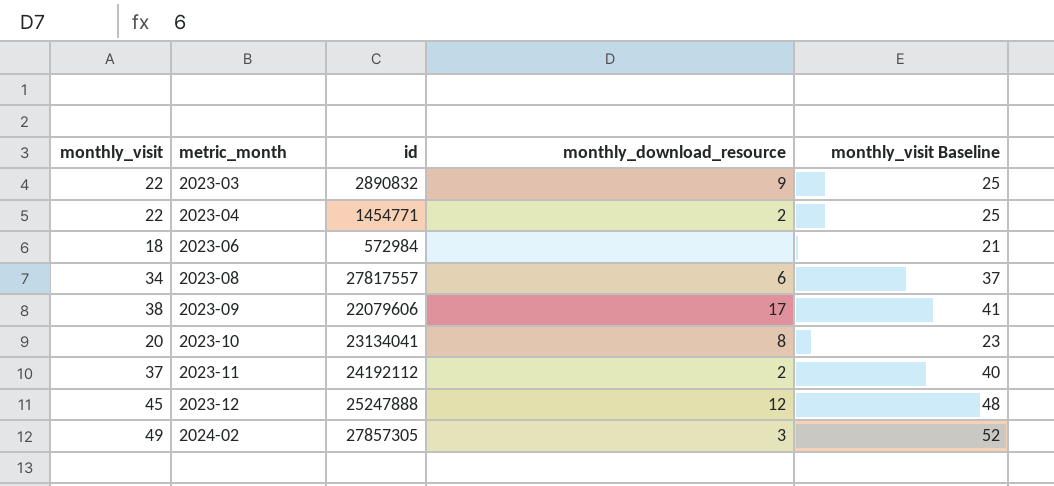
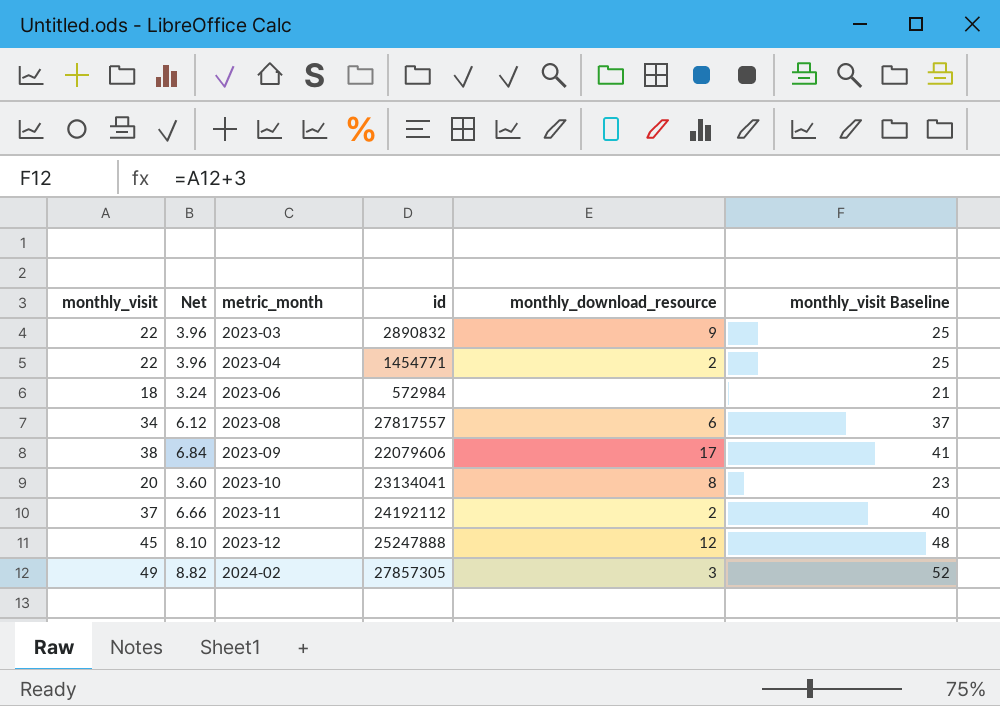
column Net | formula: none -> [monthly_visit] * 0.18

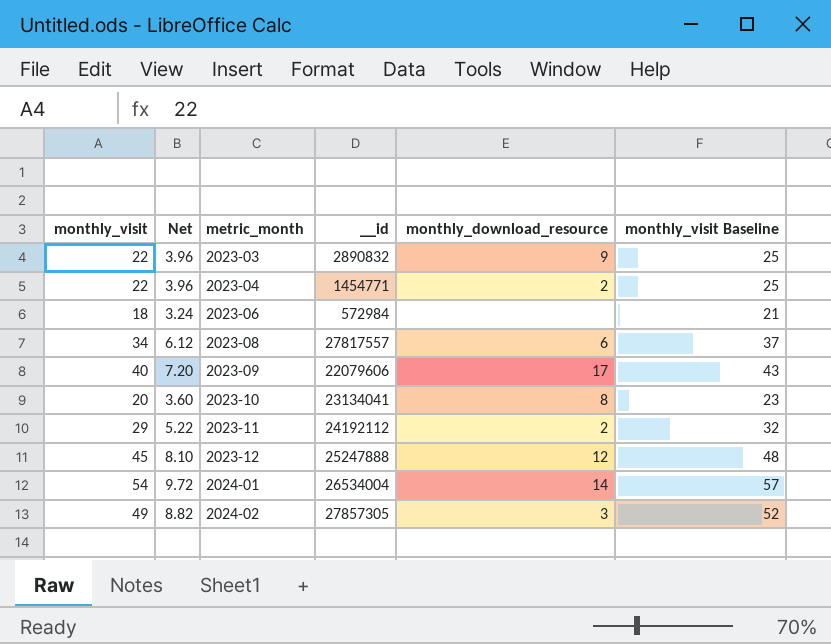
column name: id -> __id
2023-09 | monthly_visit: 38 -> 40
2023-09 | Net: 6.84 -> 7.20
2023-09 | monthly_visit Baseline: 41 -> 43
2023-11 | monthly_visit: 37 -> 29
2023-11 | Net: 6.66 -> 5.22
2023-11 | monthly_visit Baseline: 40 -> 32
row 2024-01: none -> 54 | 9.72 | 26534004 | 14 | 57

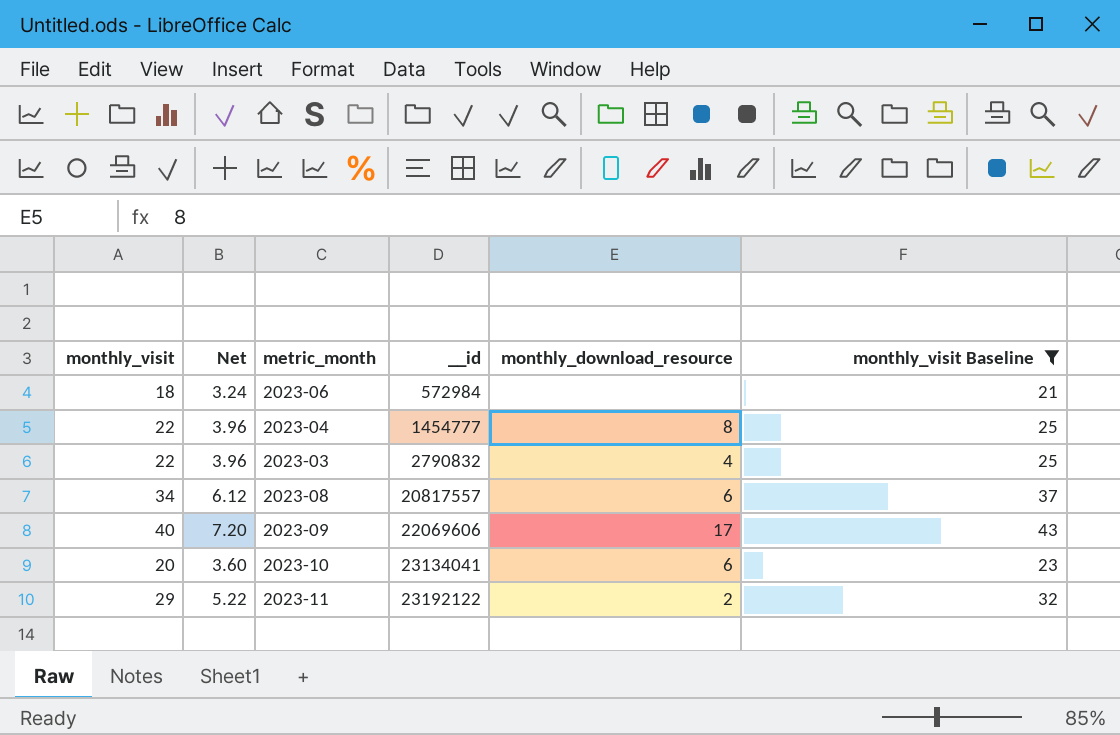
filter: none -> monthly_visit Baseline <= 43
row order: metric_month ascending -> __id ascending
2023-04 | __id: 1454771 -> 1454777
2023-04 | monthly_download_resource: 2 -> 8
2023-03 | __id: 2890832 -> 2790832
2023-03 | monthly_download_resource: 9 -> 4
2023-08 | __id: 27817557 -> 20817557
2023-09 | __id: 22079606 -> 22069606
2023-10 | monthly_download_resource: 8 -> 6
2023-11 | __id: 24192112 -> 23192122

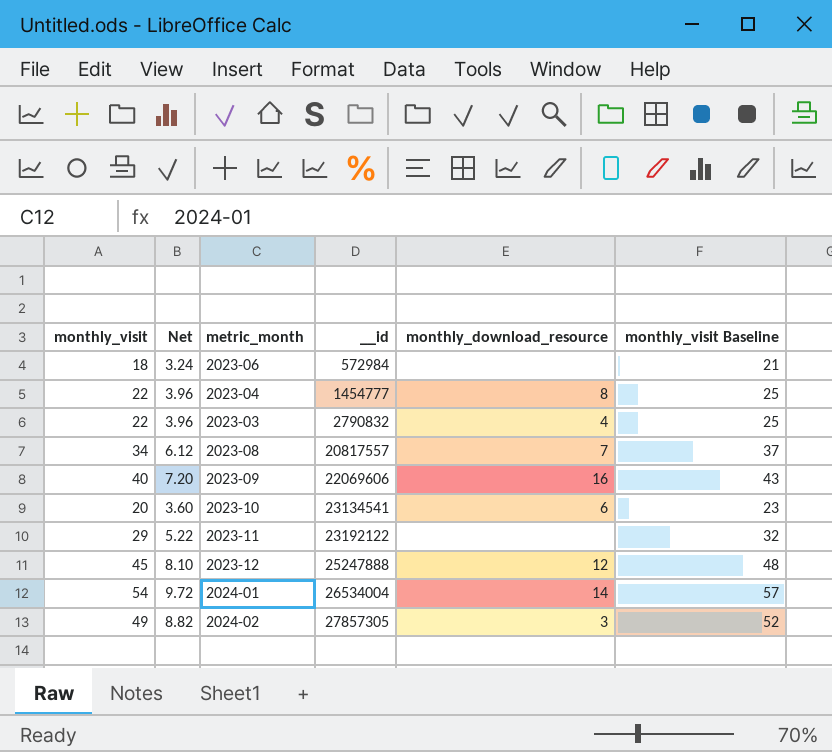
filter: monthly_visit Baseline <= 43 -> none
2023-08 | monthly_download_resource: 6 -> 7
2023-09 | monthly_download_resource: 17 -> 16
2023-10 | __id: 23134041 -> 23134541
2023-11 | monthly_download_resource: 2 -> none

